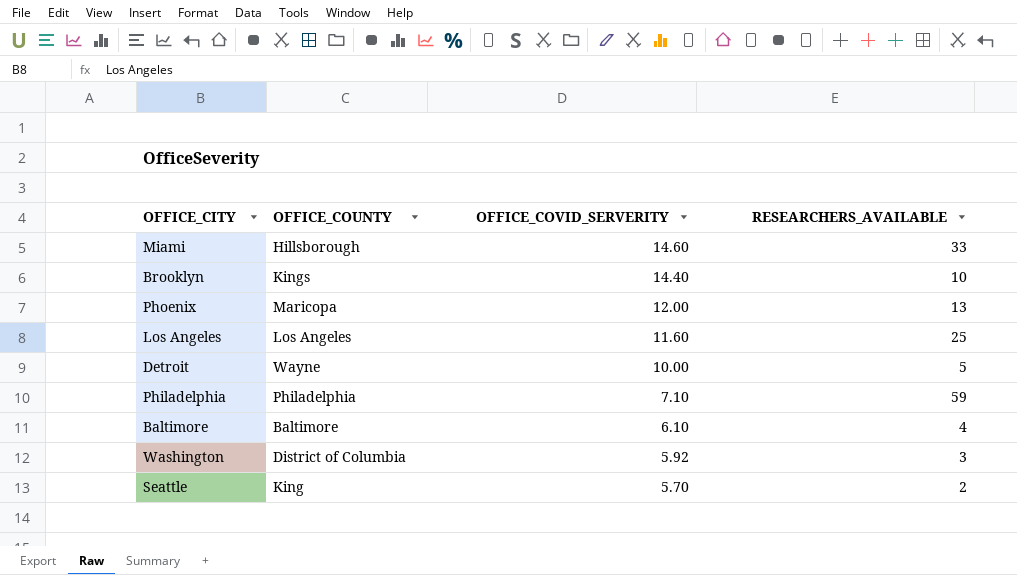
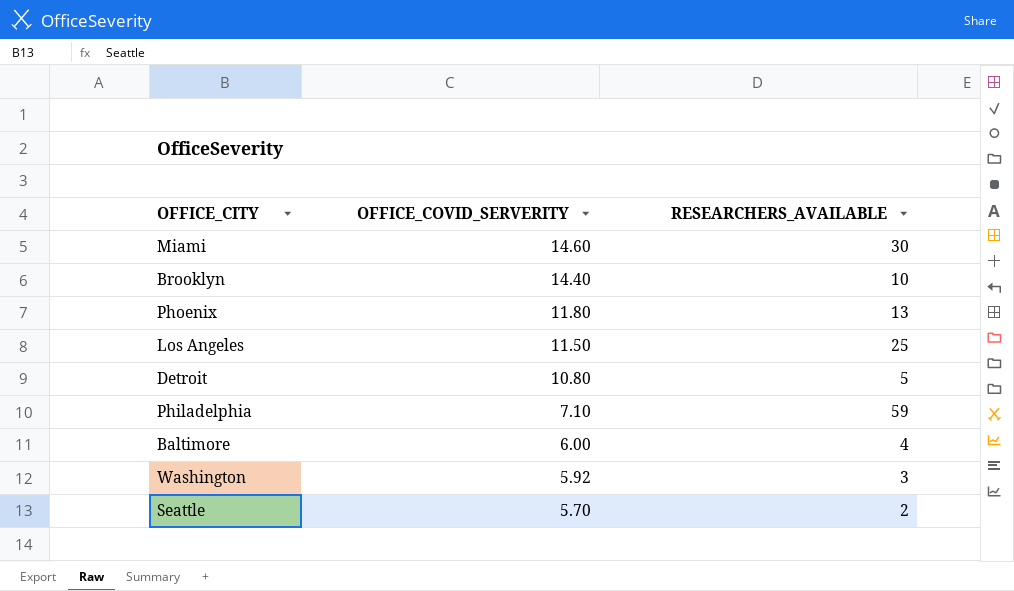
column OFFICE_COUNTY | position: 2 -> none
Miami | RESEARCHERS_AVAILABLE: 33 -> 30
Phoenix | OFFICE_COVID_SERVERITY: 12.00 -> 11.80
Los Angeles | OFFICE_COVID_SERVERITY: 11.60 -> 11.50
Detroit | OFFICE_COVID_SERVERITY: 10.00 -> 10.80
Baltimore | OFFICE_COVID_SERVERITY: 6.10 -> 6.00

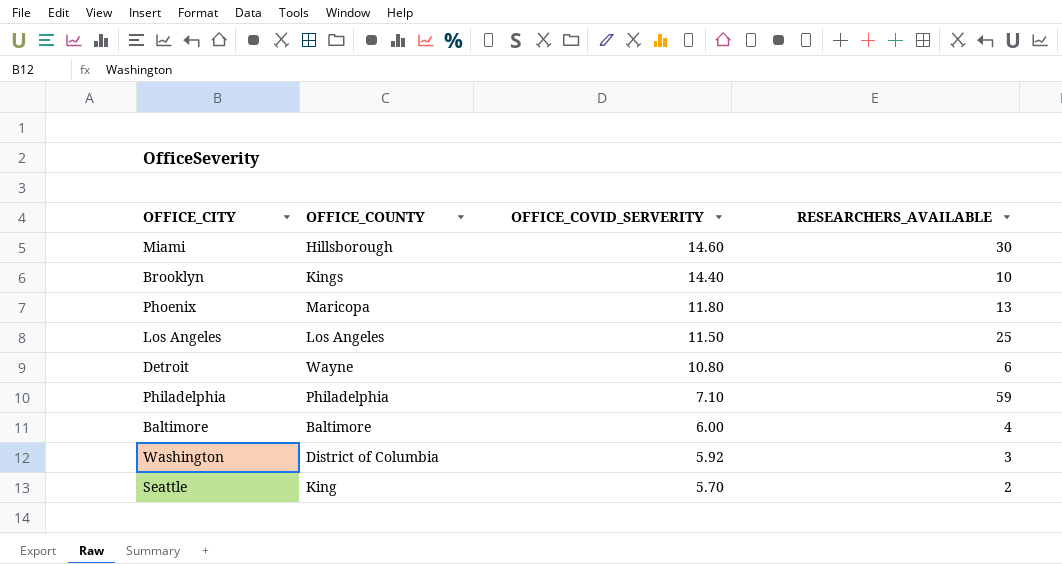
column OFFICE_COUNTY | position: none -> 2
Detroit | RESEARCHERS_AVAILABLE: 5 -> 6

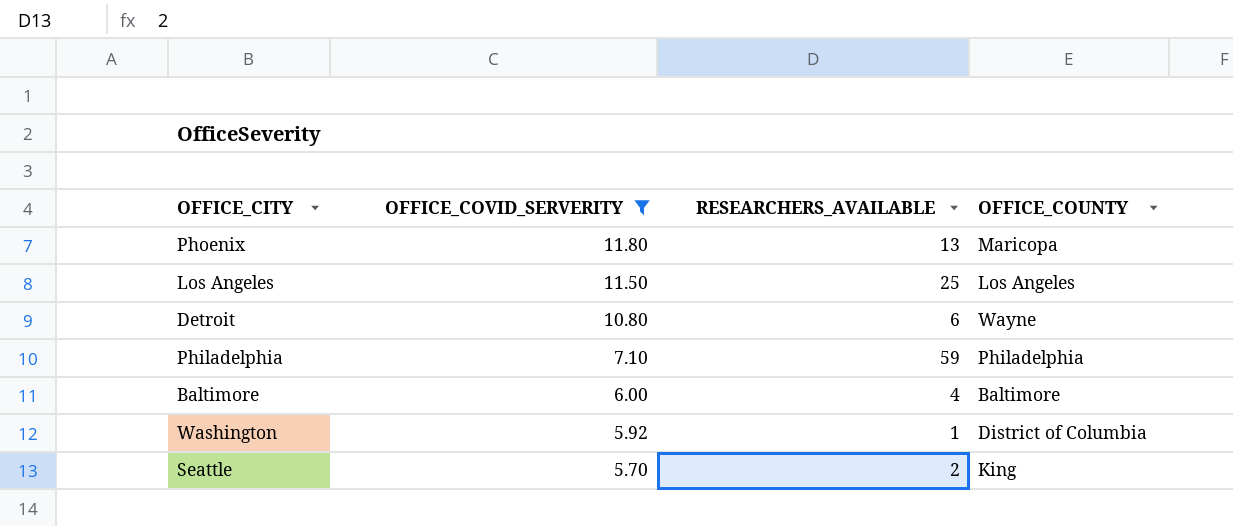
filter: none -> OFFICE_COVID_SERVERITY <= 11.80
column OFFICE_COUNTY | position: 2 -> 4
Washington | RESEARCHERS_AVAILABLE: 3 -> 1

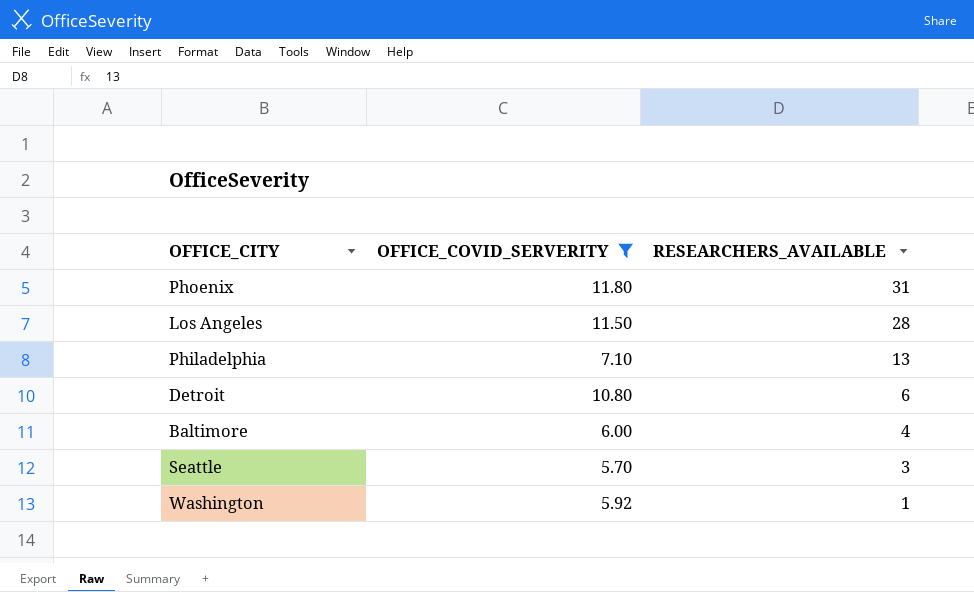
row order: OFFICE_COVID_SERVERITY descending -> RESEARCHERS_AVAILABLE descending
column OFFICE_COUNTY | position: 4 -> none
Phoenix | RESEARCHERS_AVAILABLE: 13 -> 31
Los Angeles | RESEARCHERS_AVAILABLE: 25 -> 28
Philadelphia | RESEARCHERS_AVAILABLE: 59 -> 13
Seattle | RESEARCHERS_AVAILABLE: 2 -> 3

